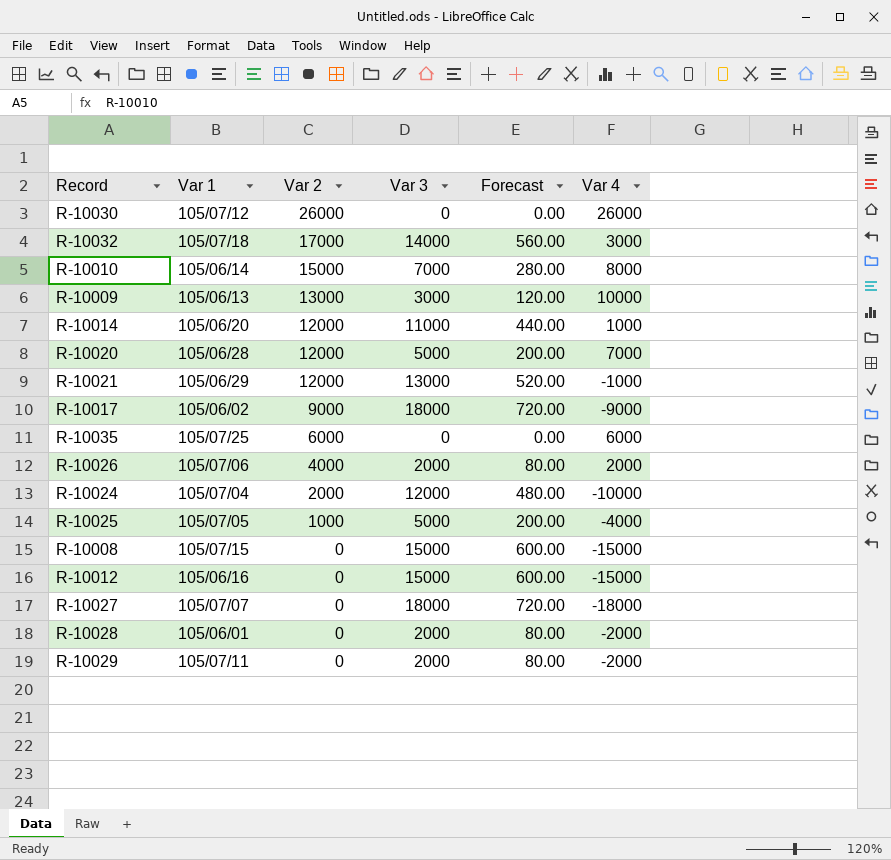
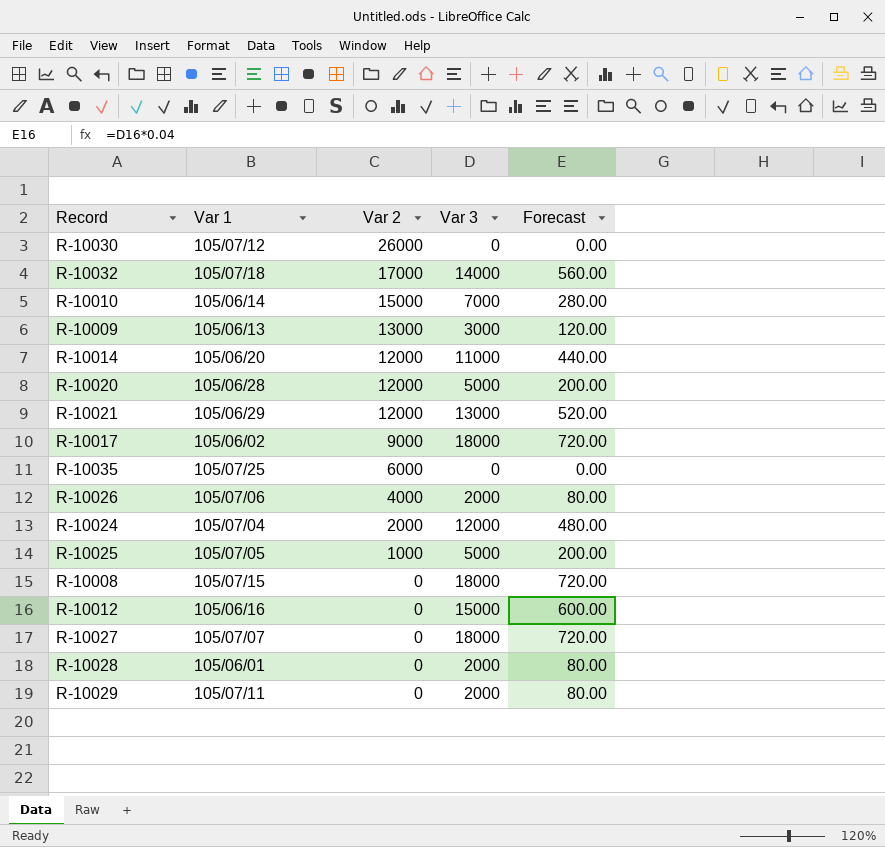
column Var 4 | formula: [Var 2] - [Var 3] -> none
R-10008 | Var 3: 15000 -> 18000
R-10008 | Forecast: 600.00 -> 720.00

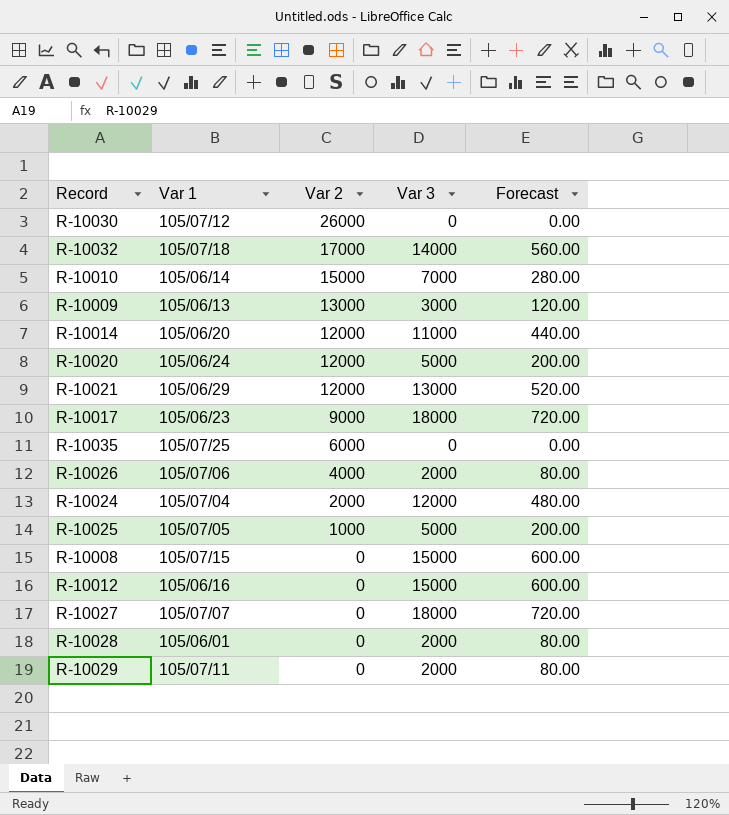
R-10020 | Var 1: 105/06/28 -> 105/06/24
R-10017 | Var 1: 105/06/02 -> 105/06/23
R-10008 | Var 3: 18000 -> 15000
R-10008 | Forecast: 720.00 -> 600.00

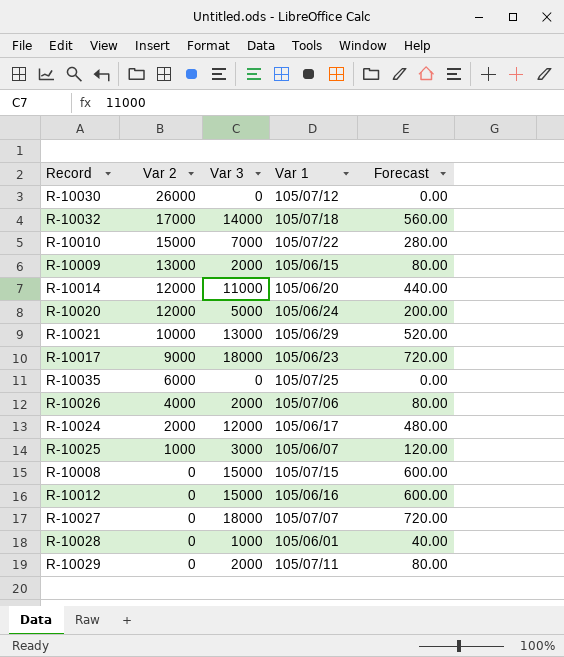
column Var 1 | position: 2 -> 4
R-10010 | Var 1: 105/06/14 -> 105/07/22
R-10009 | Var 3: 3000 -> 2000
R-10009 | Var 1: 105/06/13 -> 105/06/15
R-10009 | Forecast: 120.00 -> 80.00
R-10021 | Var 2: 12000 -> 10000
R-10024 | Var 1: 105/07/04 -> 105/06/17
R-10025 | Var 3: 5000 -> 3000
R-10025 | Var 1: 105/07/05 -> 105/06/07
R-10025 | Forecast: 200.00 -> 120.00
R-10028 | Var 3: 2000 -> 1000
R-10028 | Forecast: 80.00 -> 40.00

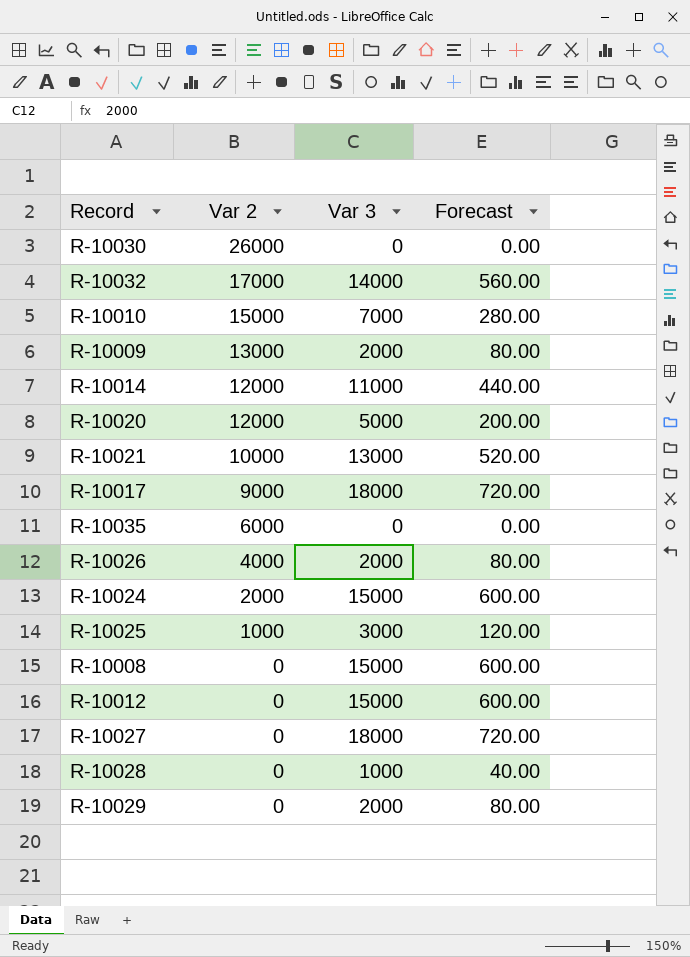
column Var 1 | position: 4 -> none
R-10024 | Var 3: 12000 -> 15000
R-10024 | Forecast: 480.00 -> 600.00

